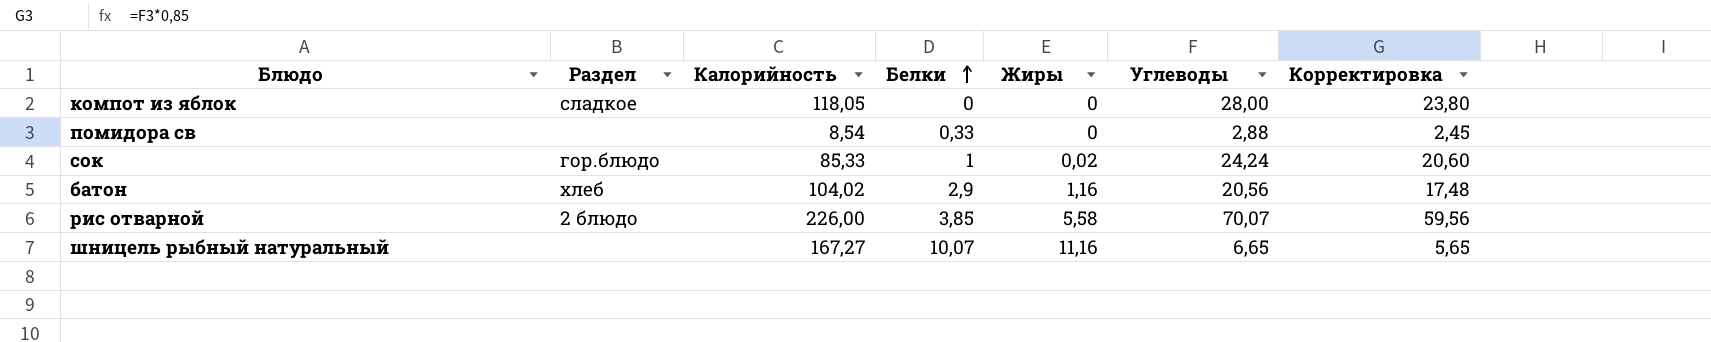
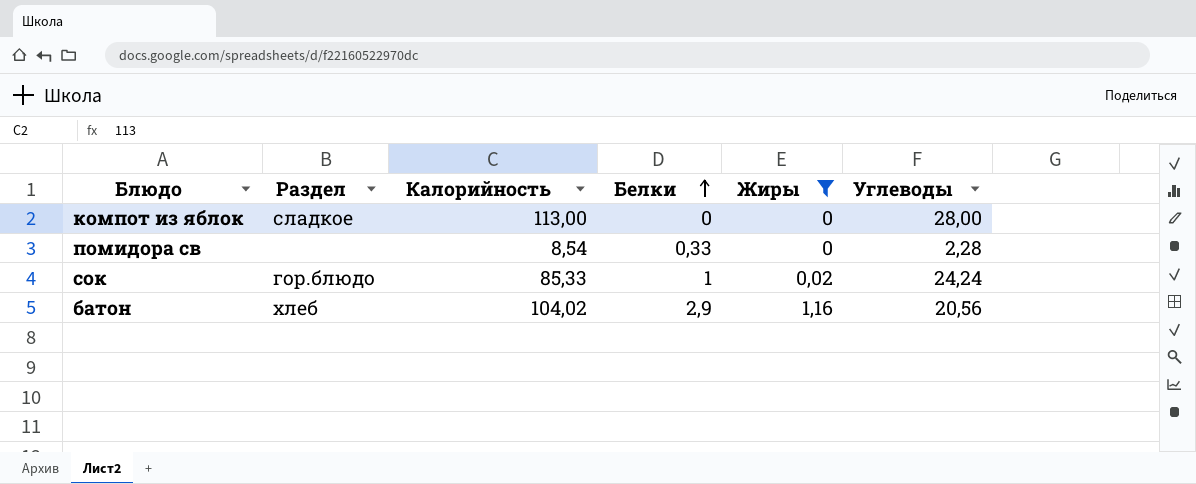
filter: none -> Жиры <= 1,16
column Корректировка | formula: [Углеводы] * 0,85 -> none
компот из яблок | Калорийность: 118,05 -> 113,00
помидора св | Углеводы: 2,88 -> 2,28

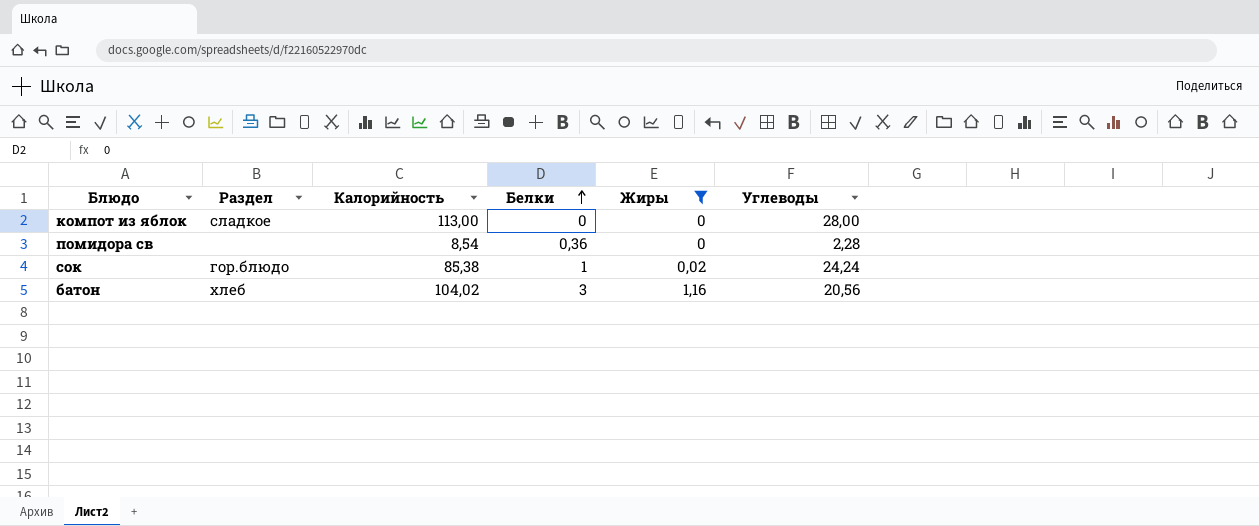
помидора св | Белки: 0,33 -> 0,36
сок | Калорийность: 85,33 -> 85,38
батон | Белки: 2,9 -> 3

